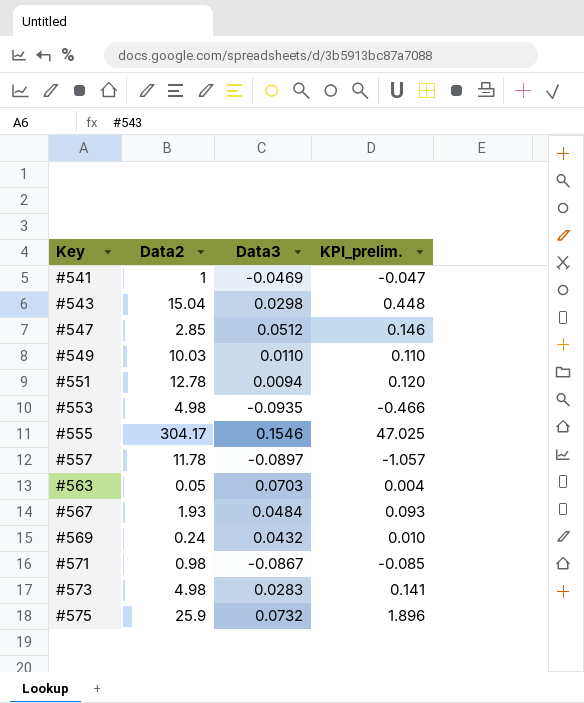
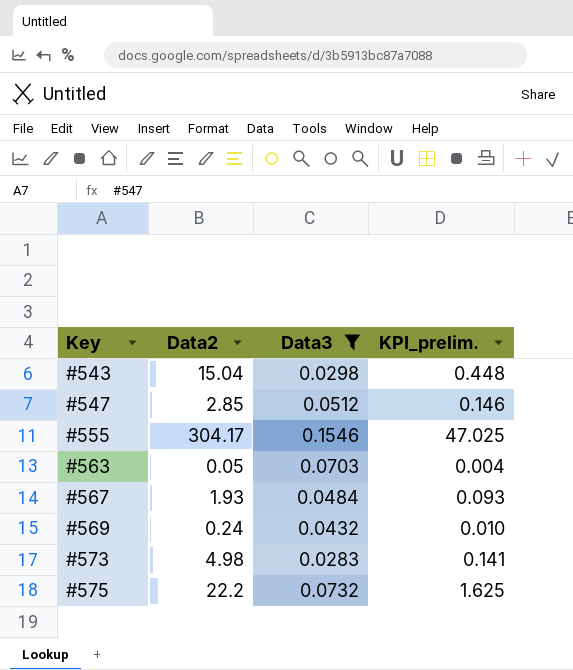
filter: none -> Data3 >= 0.0283
#575 | Data2: 25.9 -> 22.2
#575 | KPI_prelim.: 1.896 -> 1.625

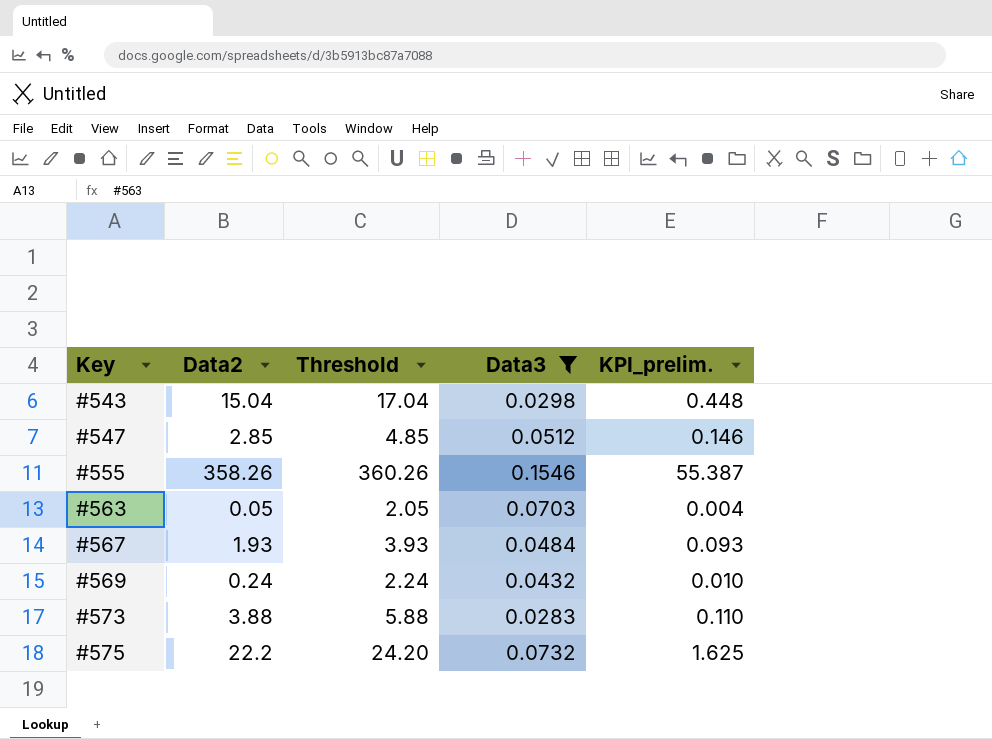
column Threshold | formula: none -> [Data2] + 2
#555 | Data2: 304.17 -> 358.26
#555 | KPI_prelim.: 47.025 -> 55.387
#573 | Data2: 4.98 -> 3.88
#573 | KPI_prelim.: 0.141 -> 0.110

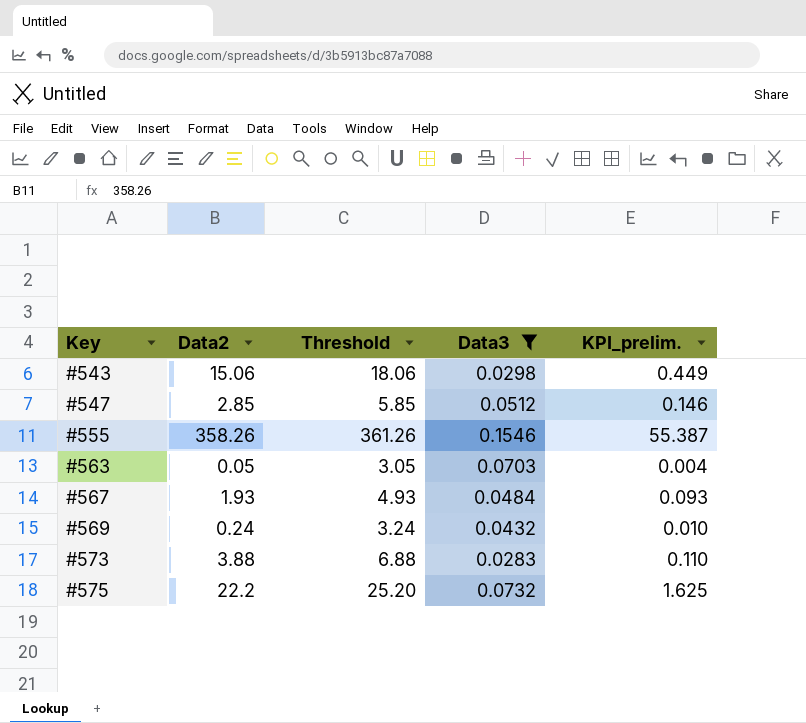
column Threshold | formula: [Data2] + 2 -> [Data2] + 3
#543 | Data2: 15.04 -> 15.06
#543 | KPI_prelim.: 0.448 -> 0.449

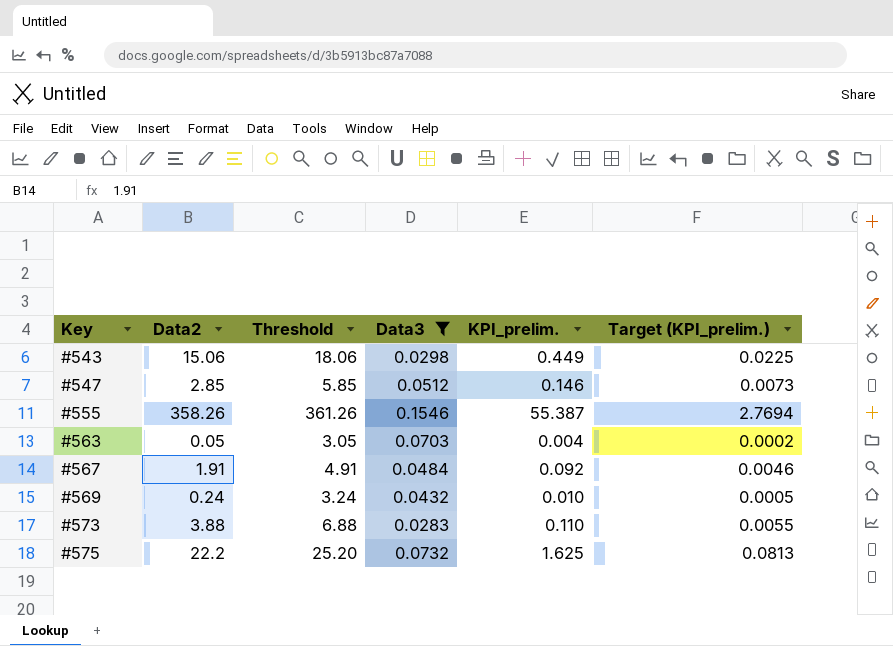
column Target (KPI_prelim.) | formula: none -> [KPI_prelim.] * 0.05
#567 | Data2: 1.93 -> 1.91
#567 | Threshold: 4.93 -> 4.91
#567 | KPI_prelim.: 0.093 -> 0.092

